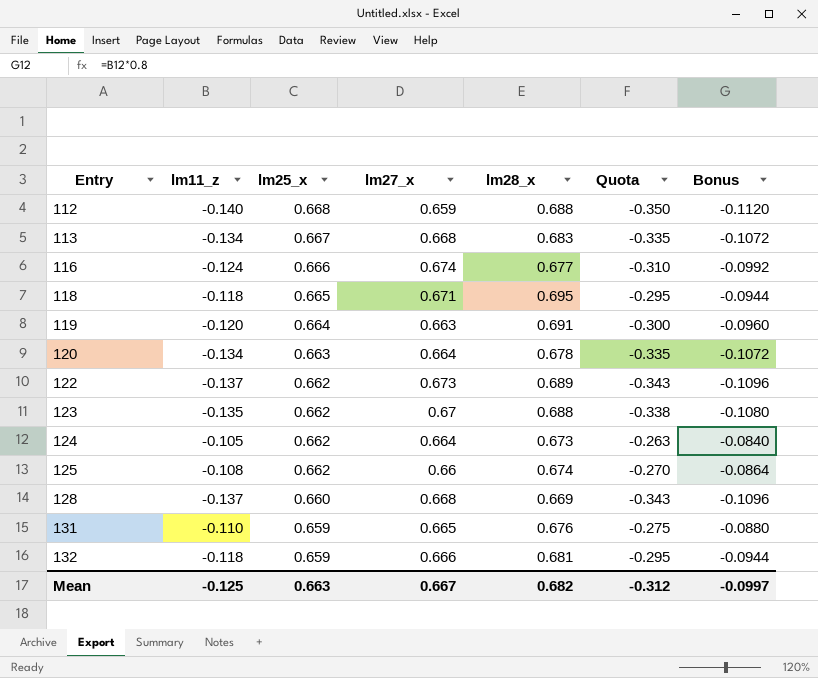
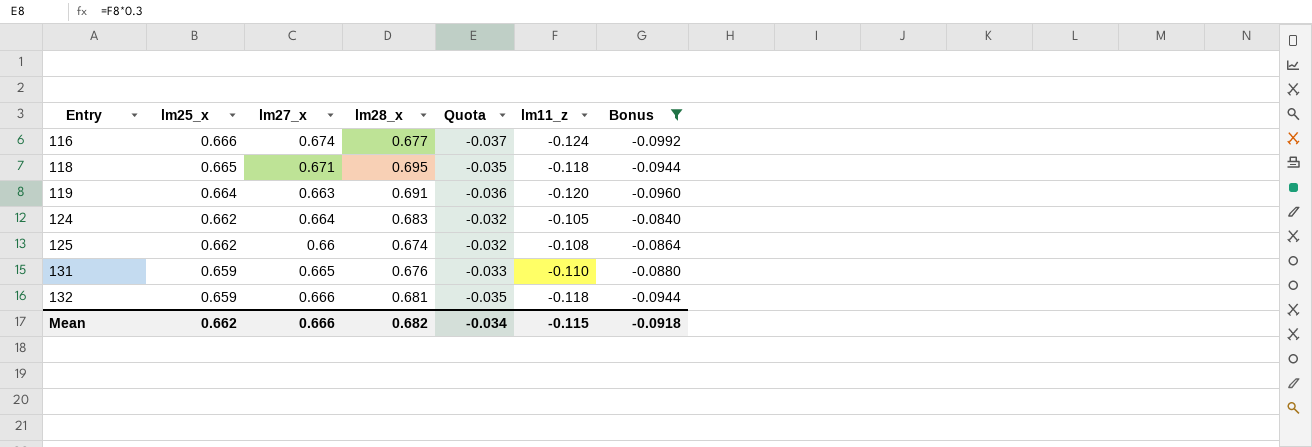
filter: none -> Bonus >= -0.0992
column Quota | formula: [lm11_z] * 2.5 -> [lm11_z] * 0.3
column lm11_z | position: 2 -> 6
124 | lm28_x: 0.673 -> 0.683
Mean | lm25_x: 0.663 -> 0.662
Mean | lm27_x: 0.667 -> 0.666
Mean | Quota: -0.312 -> -0.034
Mean | lm11_z: -0.125 -> -0.115
Mean | Bonus: -0.0997 -> -0.0918

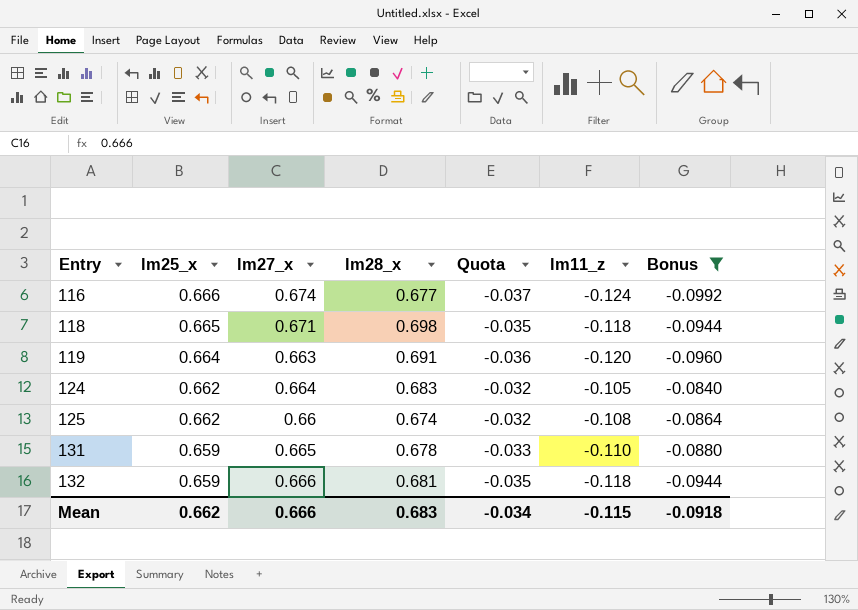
118 | lm28_x: 0.695 -> 0.698
131 | lm28_x: 0.676 -> 0.678
Mean | lm28_x: 0.682 -> 0.683

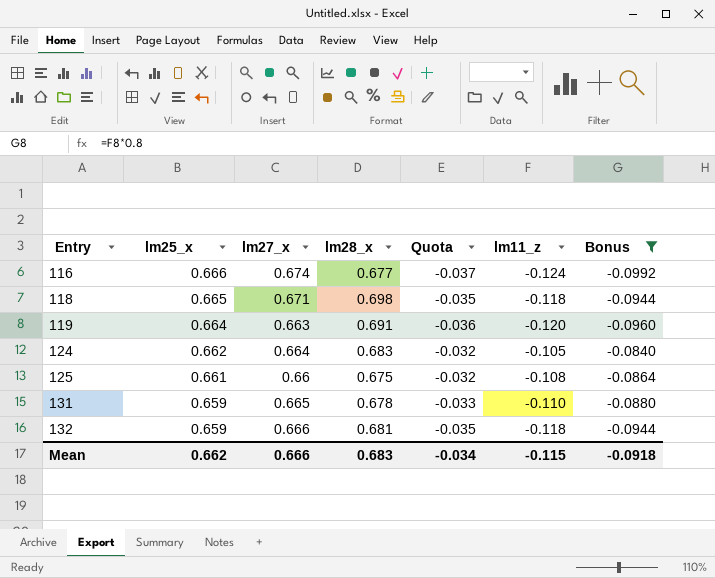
125 | lm25_x: 0.662 -> 0.661
125 | lm28_x: 0.674 -> 0.675

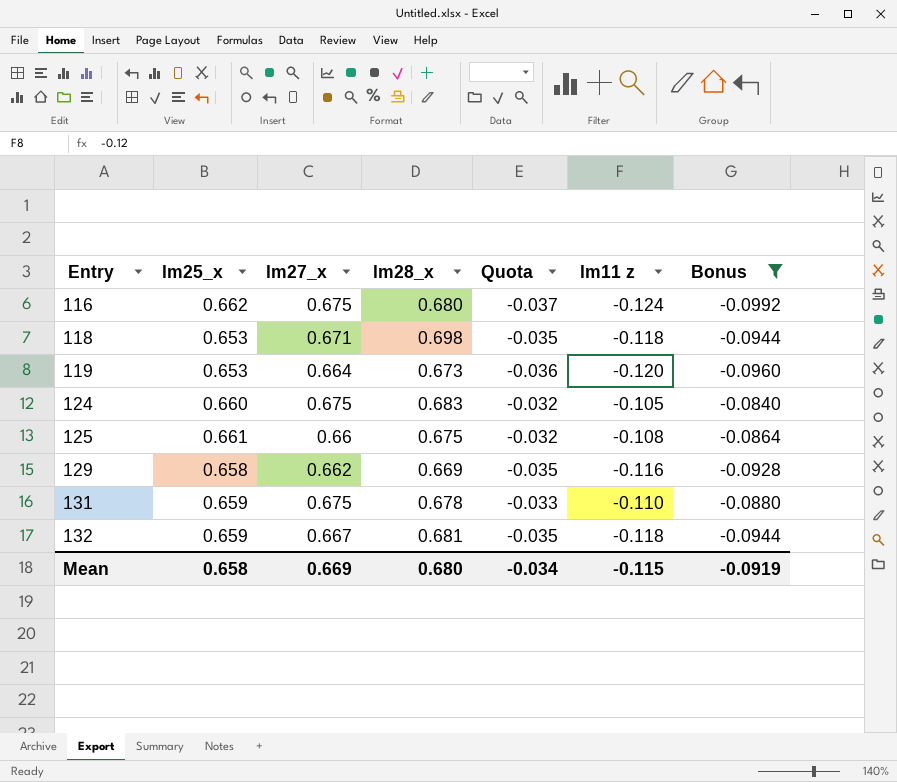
column name: lm11_z -> lm11 z
116 | lm25_x: 0.666 -> 0.662
116 | lm27_x: 0.674 -> 0.675
116 | lm28_x: 0.677 -> 0.680
118 | lm25_x: 0.665 -> 0.653
119 | lm25_x: 0.664 -> 0.653
119 | lm27_x: 0.663 -> 0.664
119 | lm28_x: 0.691 -> 0.673
124 | lm25_x: 0.662 -> 0.660
124 | lm27_x: 0.664 -> 0.675
row 129: none -> 0.658 | 0.662 | 0.669 | -0.035 | -0.116 | -0.0928
131 | lm27_x: 0.665 -> 0.675
132 | lm27_x: 0.666 -> 0.667
Mean | lm25_x: 0.662 -> 0.658
Mean | lm27_x: 0.666 -> 0.669
Mean | lm28_x: 0.683 -> 0.680
Mean | Bonus: -0.0918 -> -0.0919

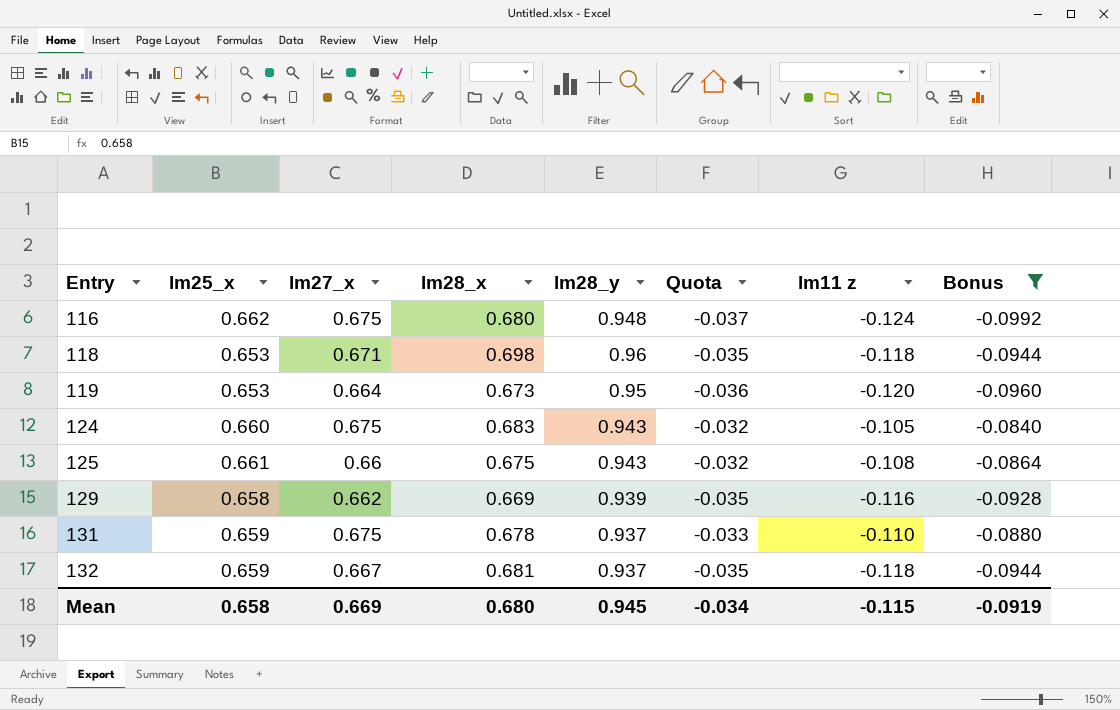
column lm28_y | position: none -> 5

